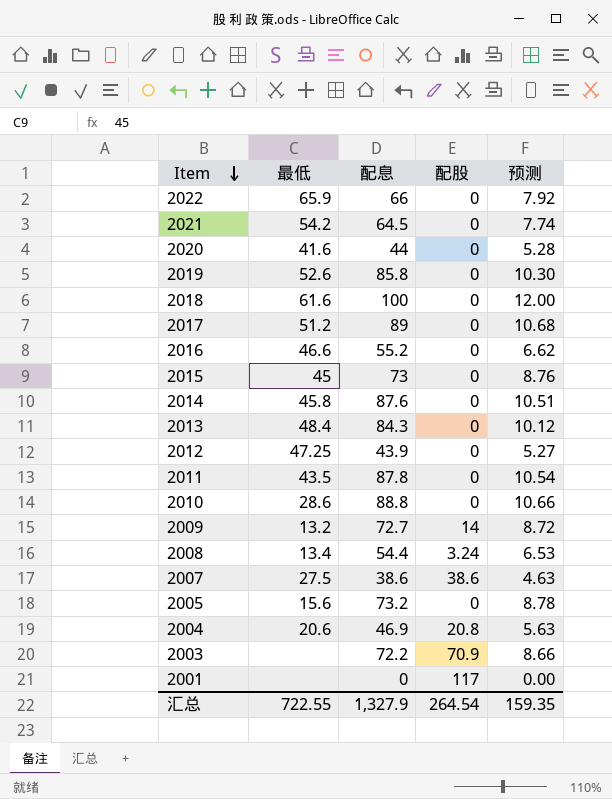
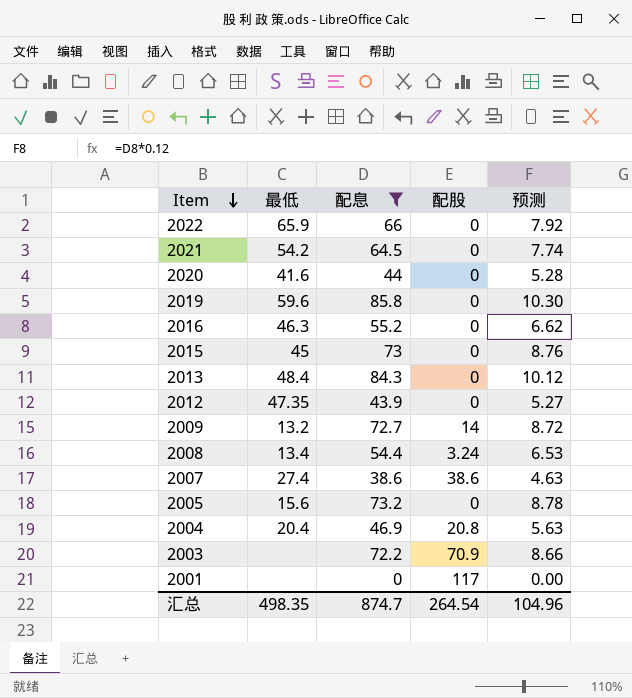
filter: none -> 配息 <= 85.8
2019 | 最低: 52.6 -> 59.6
2016 | 最低: 46.6 -> 46.3
2012 | 最低: 47.25 -> 47.35
2007 | 最低: 27.5 -> 27.4
2004 | 最低: 20.6 -> 20.4
汇总 | 最低: 722.55 -> 498.35
汇总 | 配息: 1,327.9 -> 874.7
汇总 | 预测: 159.35 -> 104.96

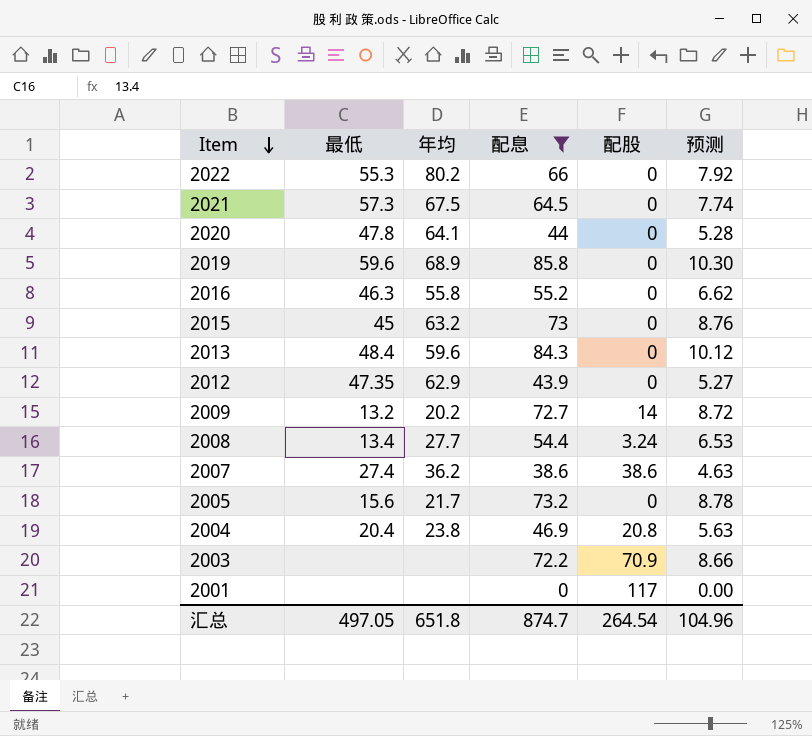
column 年均 | position: none -> 3
2022 | 最低: 65.9 -> 55.3
2021 | 最低: 54.2 -> 57.3
2020 | 最低: 41.6 -> 47.8
汇总 | 最低: 498.35 -> 497.05

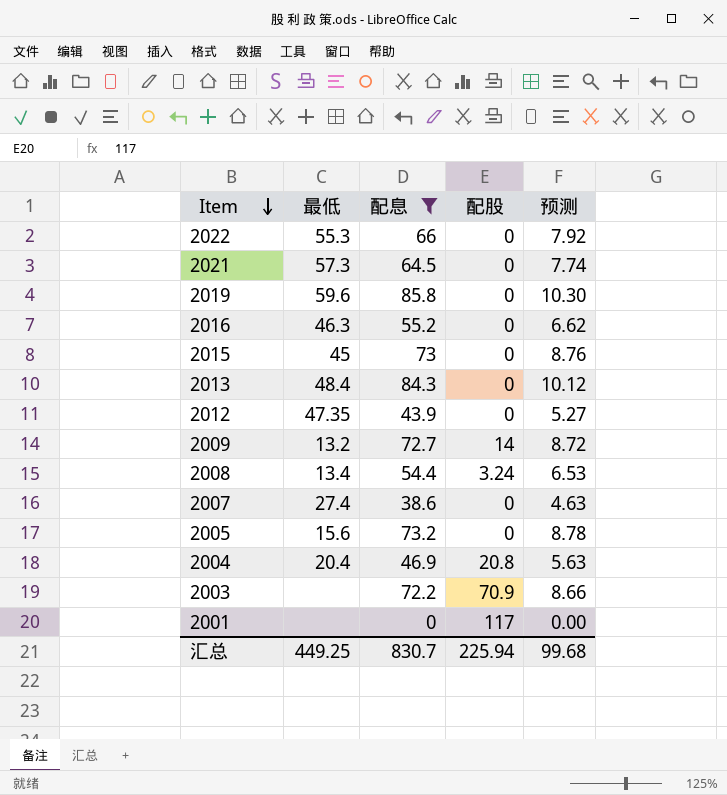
column 年均 | position: 3 -> none
row 2020: 47.8 | 64.1 | 44 | 0 | 5.28 -> none
2007 | 配股: 38.6 -> 0
汇总 | 最低: 497.05 -> 449.25
汇总 | 配息: 874.7 -> 830.7
汇总 | 配股: 264.54 -> 225.94
汇总 | 预测: 104.96 -> 99.68

